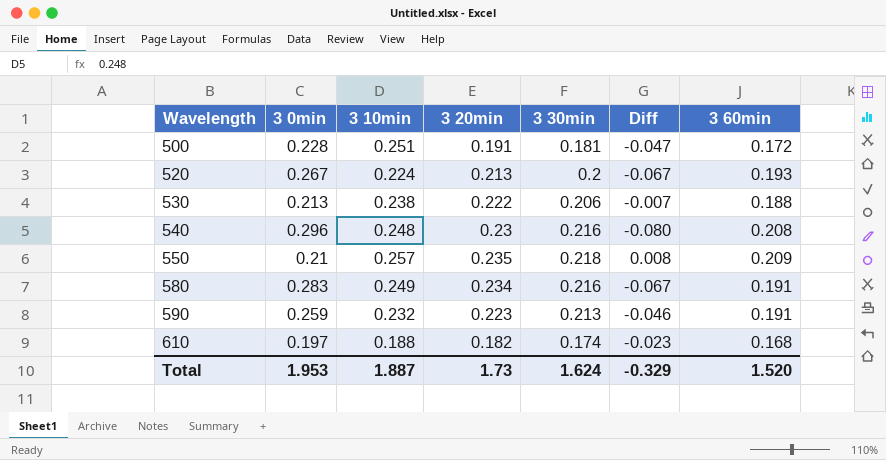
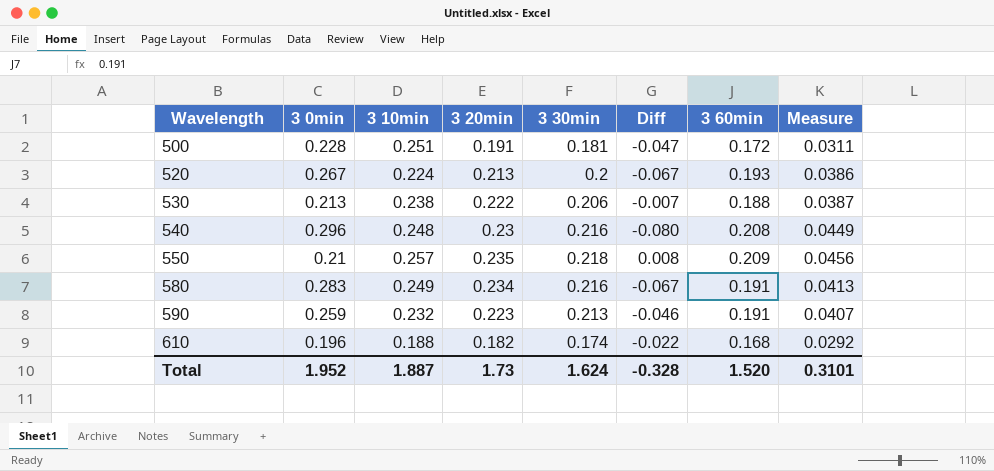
column Measure | formula: none -> [3 30min] * [3 60min]
610 | 3 0min: 0.197 -> 0.196
610 | Diff: -0.023 -> -0.022
Total | 3 0min: 1.953 -> 1.952
Total | Diff: -0.329 -> -0.328

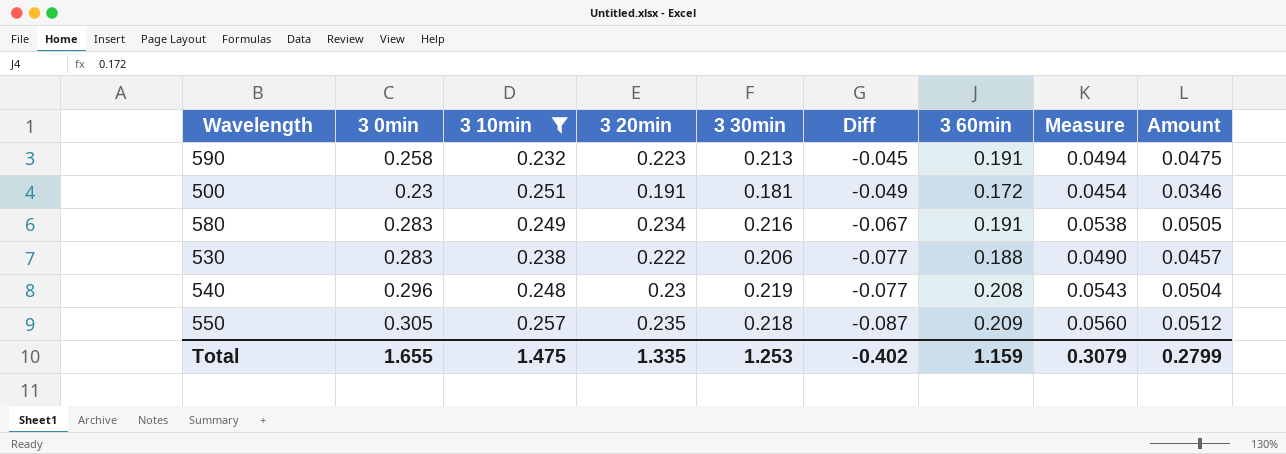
filter: none -> 3 10min >= 0.232
row order: Wavelength ascending -> Diff descending
column Measure | formula: [3 30min] * [3 60min] -> [3 10min] * [3 30min]
column Amount | formula: none -> [3 20min] * [3 30min]
590 | 3 0min: 0.259 -> 0.258
590 | Diff: -0.046 -> -0.045
500 | 3 0min: 0.228 -> 0.23
500 | Diff: -0.047 -> -0.049
530 | 3 0min: 0.213 -> 0.283
530 | Diff: -0.007 -> -0.077
540 | 3 30min: 0.216 -> 0.219
540 | Diff: -0.080 -> -0.077
550 | 3 0min: 0.21 -> 0.305
550 | Diff: 0.008 -> -0.087
Total | 3 0min: 1.952 -> 1.655
Total | 3 10min: 1.887 -> 1.475
Total | 3 20min: 1.73 -> 1.335
Total | 3 30min: 1.624 -> 1.253
Total | Diff: -0.328 -> -0.402
Total | 3 60min: 1.520 -> 1.159
Total | Measure: 0.3101 -> 0.3079

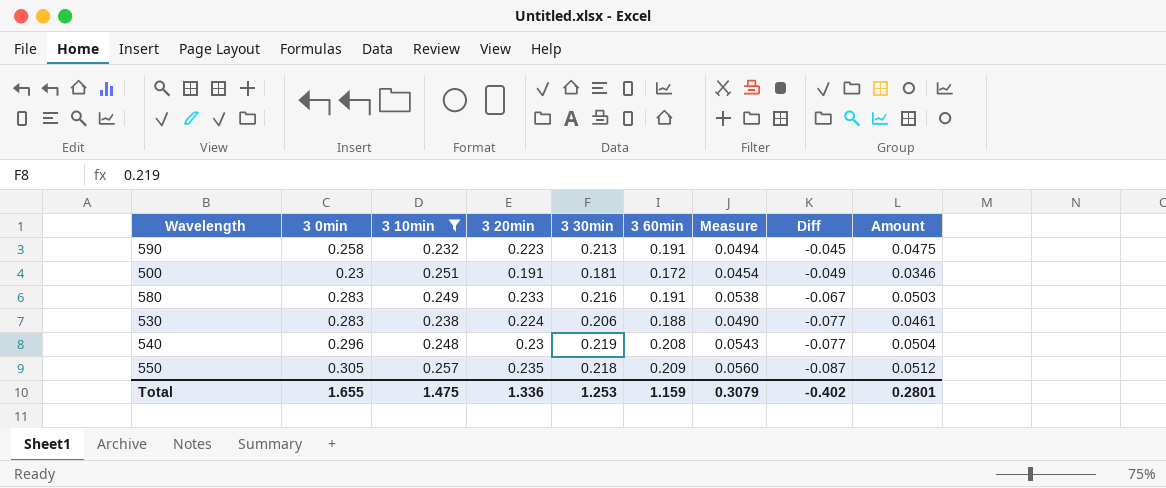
column Diff | position: 6 -> 8
580 | 3 20min: 0.234 -> 0.233
580 | Amount: 0.0505 -> 0.0503
530 | 3 20min: 0.222 -> 0.224
530 | Amount: 0.0457 -> 0.0461
Total | 3 20min: 1.335 -> 1.336
Total | Amount: 0.2799 -> 0.2801

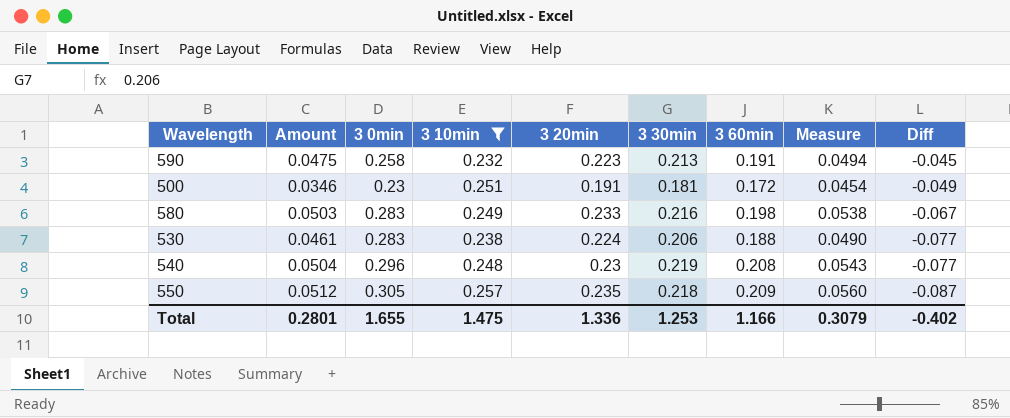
column Amount | position: 9 -> 2
580 | 3 60min: 0.191 -> 0.198
Total | 3 60min: 1.159 -> 1.166

